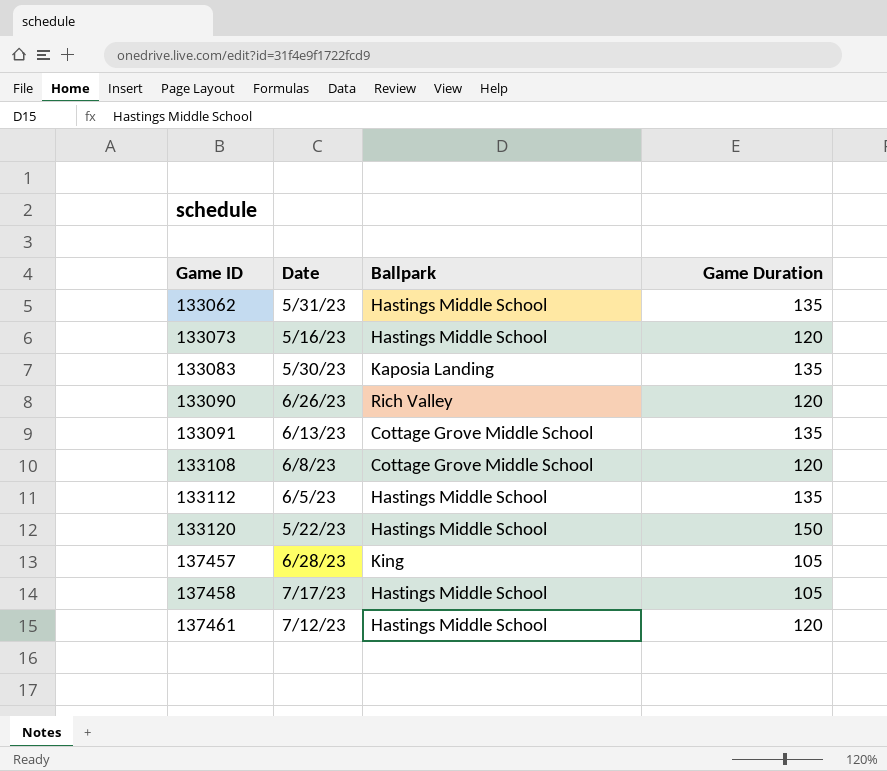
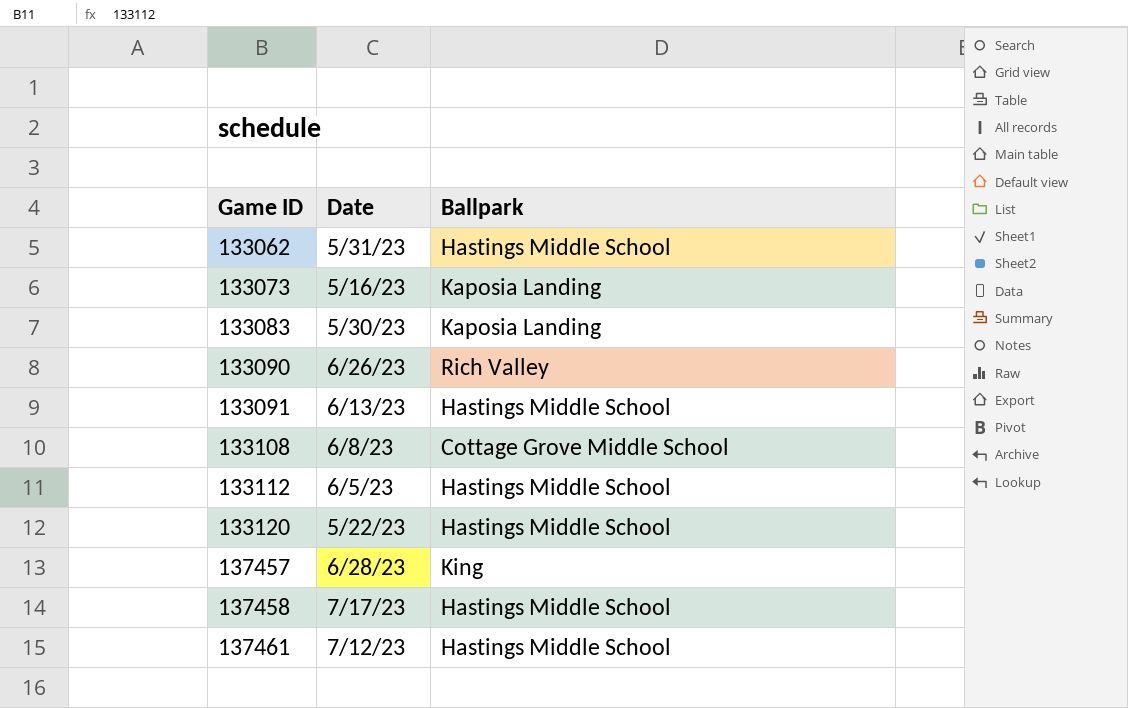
column Game Duration | position: 4 -> none
133073 | Ballpark: Hastings Middle School -> Kaposia Landing
133091 | Ballpark: Cottage Grove Middle School -> Hastings Middle School

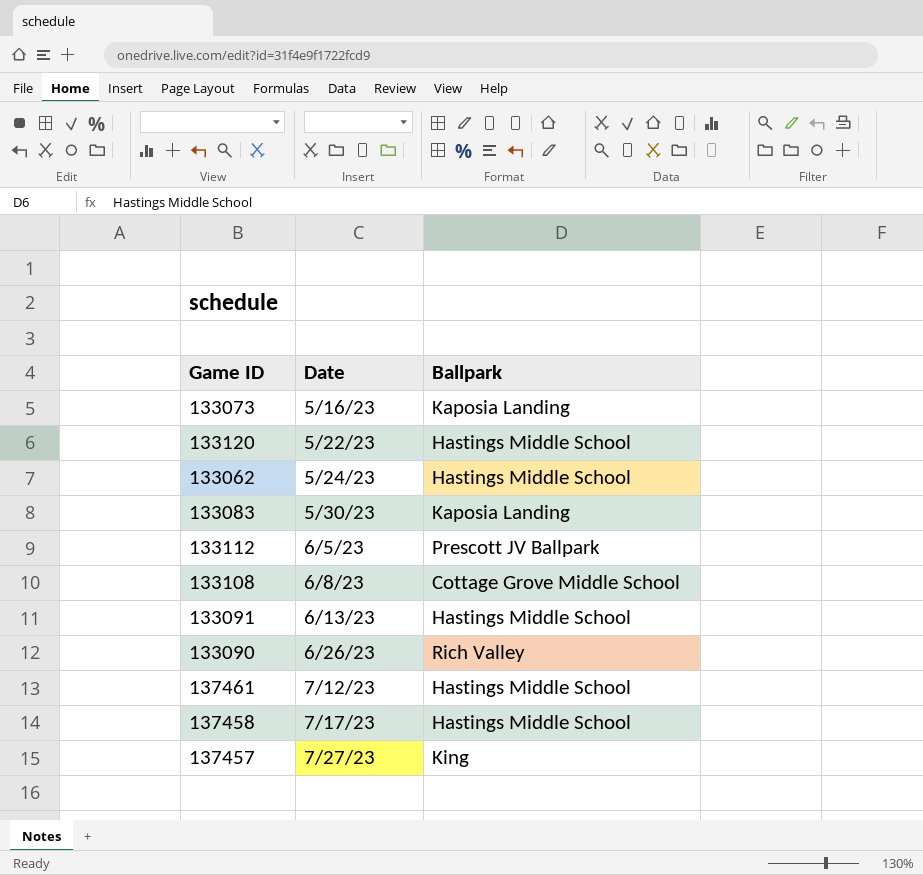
row order: Game ID ascending -> Date ascending
133062 | Date: 5/31/23 -> 5/24/23
133112 | Ballpark: Hastings Middle School -> Prescott JV Ballpark
137457 | Date: 6/28/23 -> 7/27/23

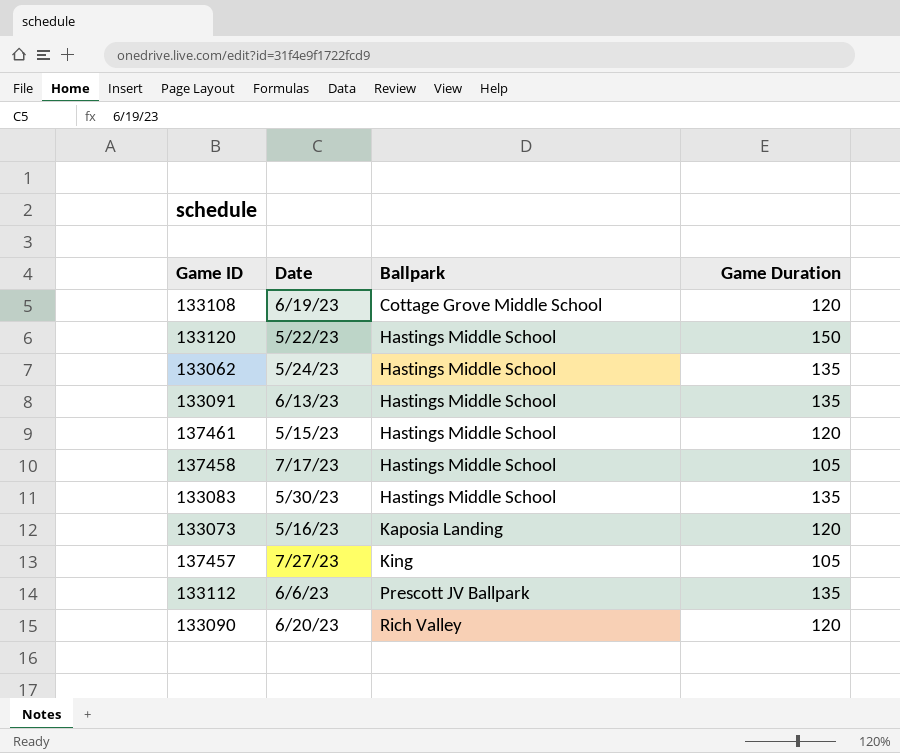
row order: Date ascending -> Ballpark ascending
column Game Duration | position: none -> 4
133108 | Date: 6/8/23 -> 6/19/23
137461 | Date: 7/12/23 -> 5/15/23
133083 | Ballpark: Kaposia Landing -> Hastings Middle School
133112 | Date: 6/5/23 -> 6/6/23
133090 | Date: 6/26/23 -> 6/20/23

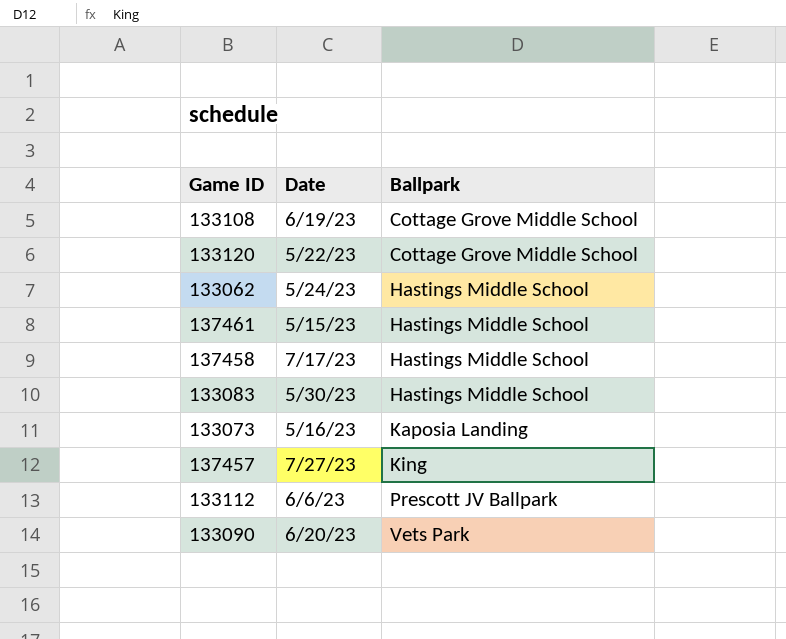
column Game Duration | position: 4 -> none
row 133091: 6/13/23 | Hastings Middle School | 135 -> none
133120 | Ballpark: Hastings Middle School -> Cottage Grove Middle School
133090 | Ballpark: Rich Valley -> Vets Park

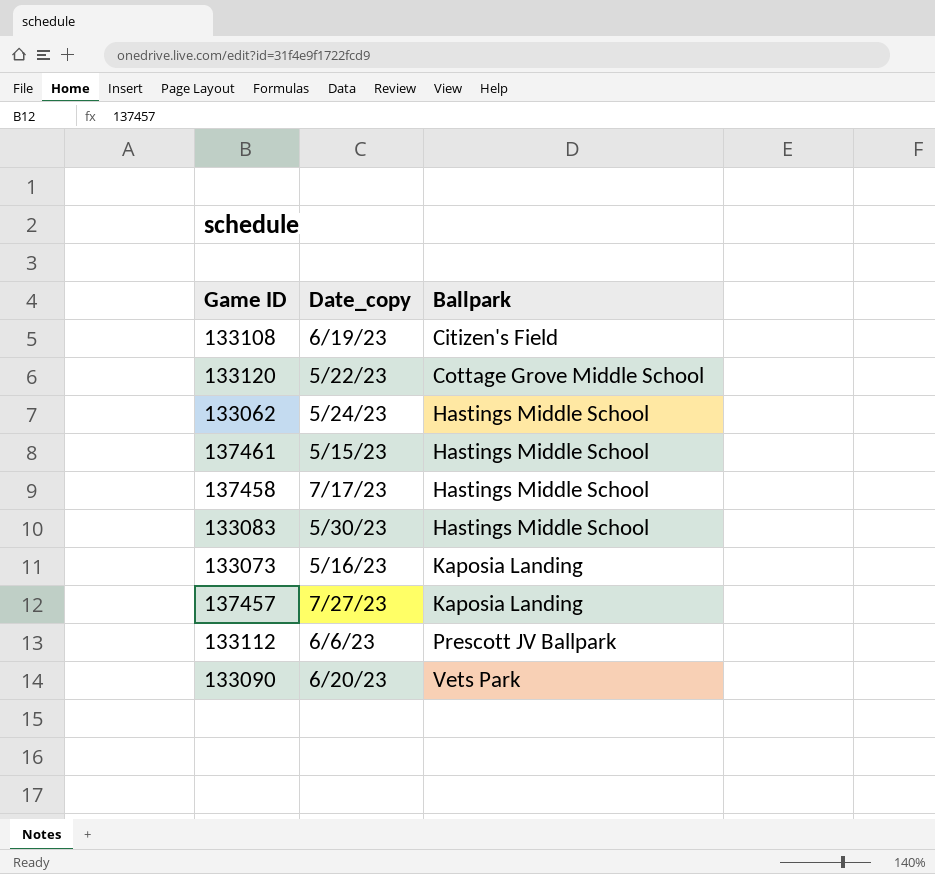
column name: Date -> Date_copy
133108 | Ballpark: Cottage Grove Middle School -> Citizen's Field
137457 | Ballpark: King -> Kaposia Landing

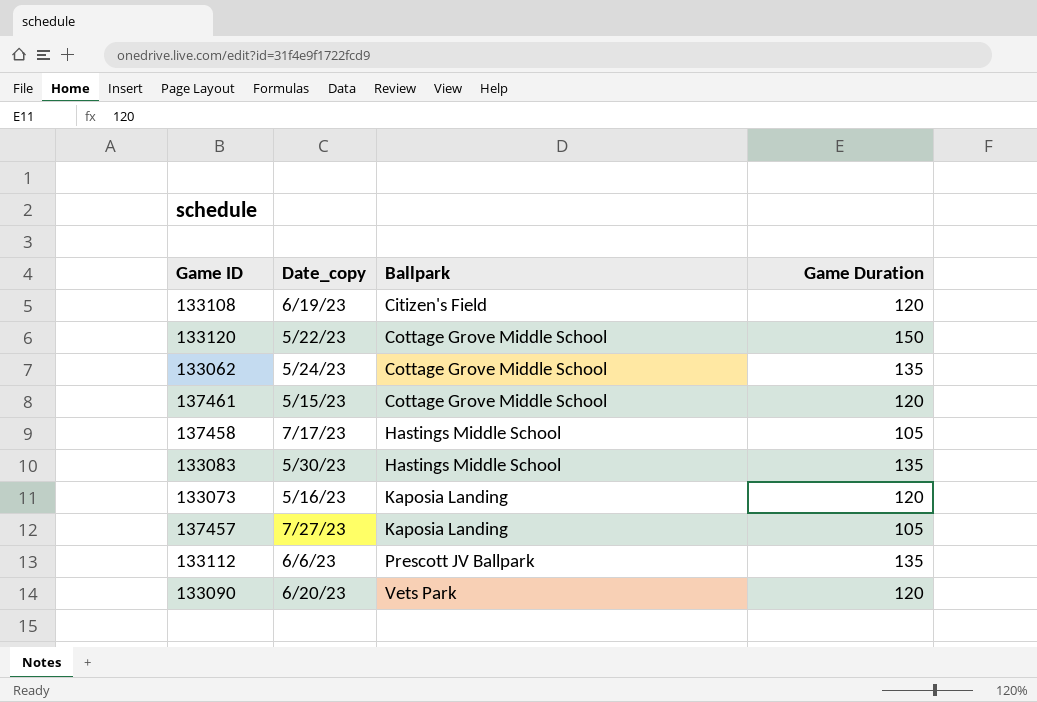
column Game Duration | position: none -> 4
133062 | Ballpark: Hastings Middle School -> Cottage Grove Middle School
137461 | Ballpark: Hastings Middle School -> Cottage Grove Middle School

